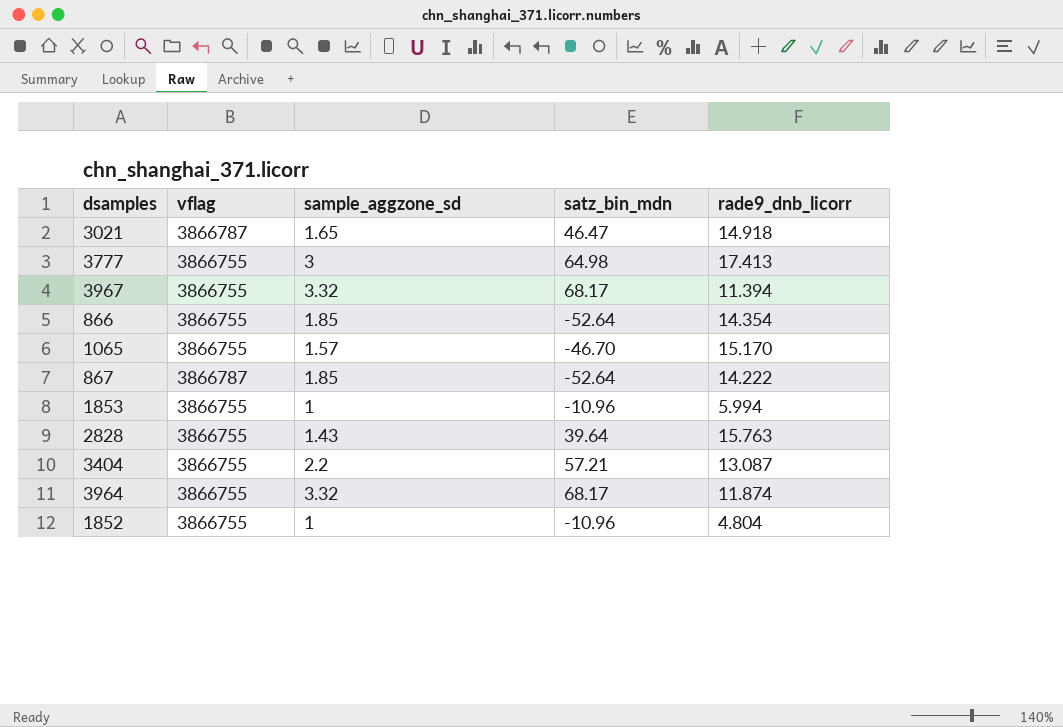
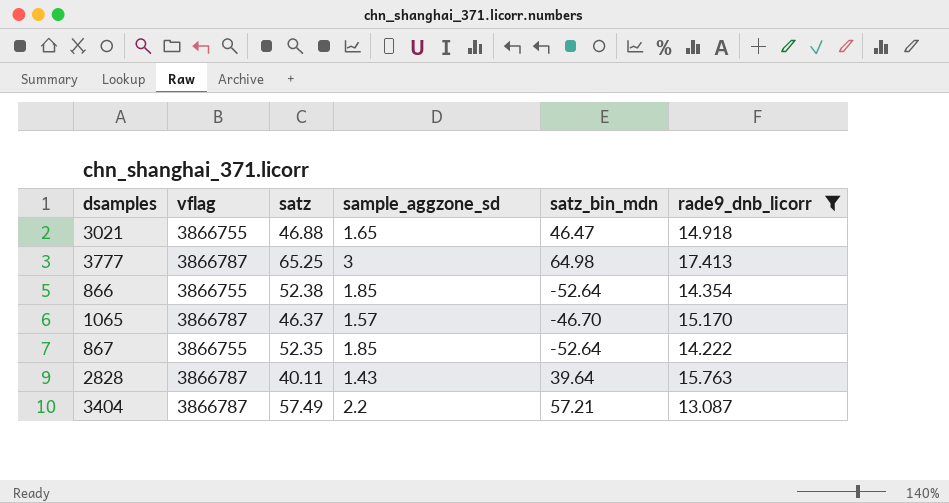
filter: none -> rade9_dnb_licorr >= 13.087
column satz | position: none -> 3
3021 | vflag: 3866787 -> 3866755
3777 | vflag: 3866755 -> 3866787
1065 | vflag: 3866755 -> 3866787
867 | vflag: 3866787 -> 3866755
2828 | vflag: 3866755 -> 3866787
3404 | vflag: 3866755 -> 3866787

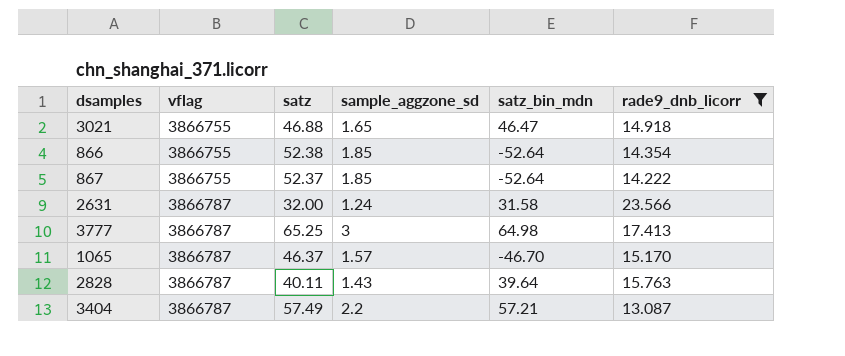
row order: none -> vflag ascending
867 | satz: 52.35 -> 52.37
row 2631: none -> 3866787 | 32.00 | 1.24 | 31.58 | 23.566

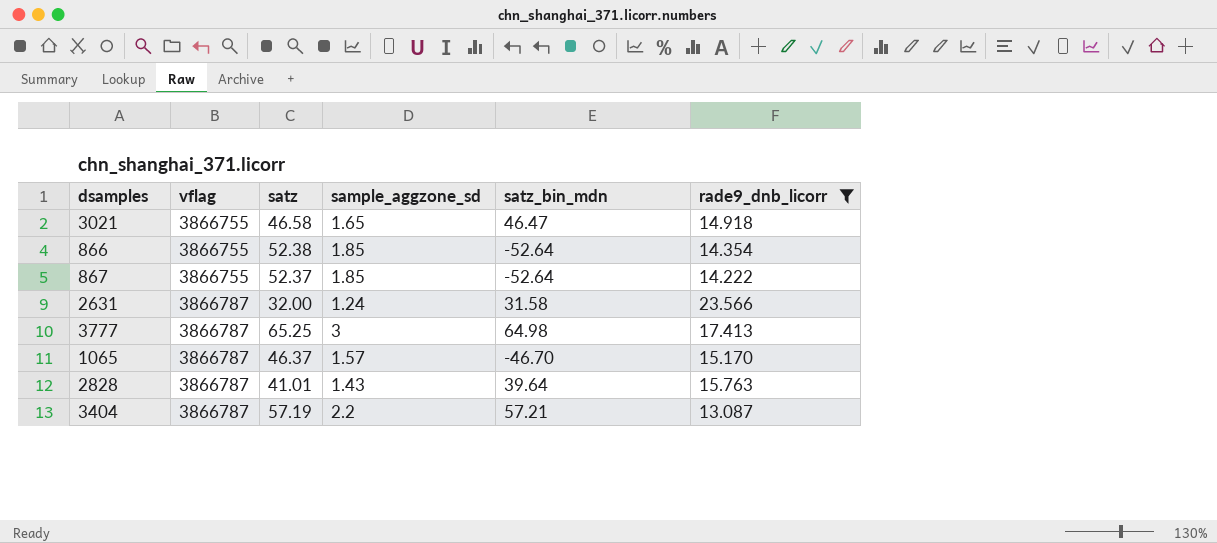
3021 | satz: 46.88 -> 46.58
2828 | satz: 40.11 -> 41.01
3404 | satz: 57.49 -> 57.19

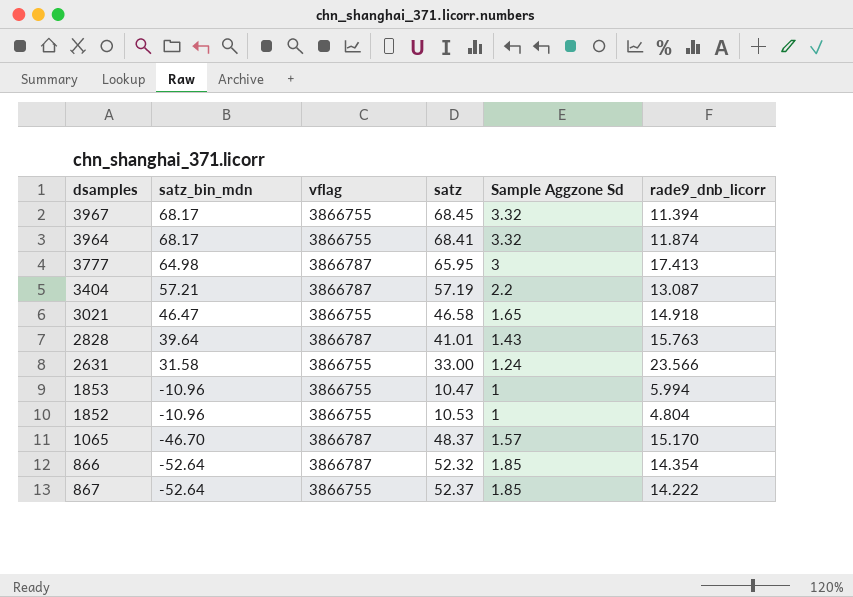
filter: rade9_dnb_licorr >= 13.087 -> none
row order: vflag ascending -> satz_bin_mdn descending
column satz_bin_mdn | position: 5 -> 2
column name: sample_aggzone_sd -> Sample Aggzone Sd
3777 | satz: 65.25 -> 65.95
2631 | vflag: 3866787 -> 3866755
2631 | satz: 32.00 -> 33.00
1065 | satz: 46.37 -> 48.37
866 | vflag: 3866755 -> 3866787
866 | satz: 52.38 -> 52.32

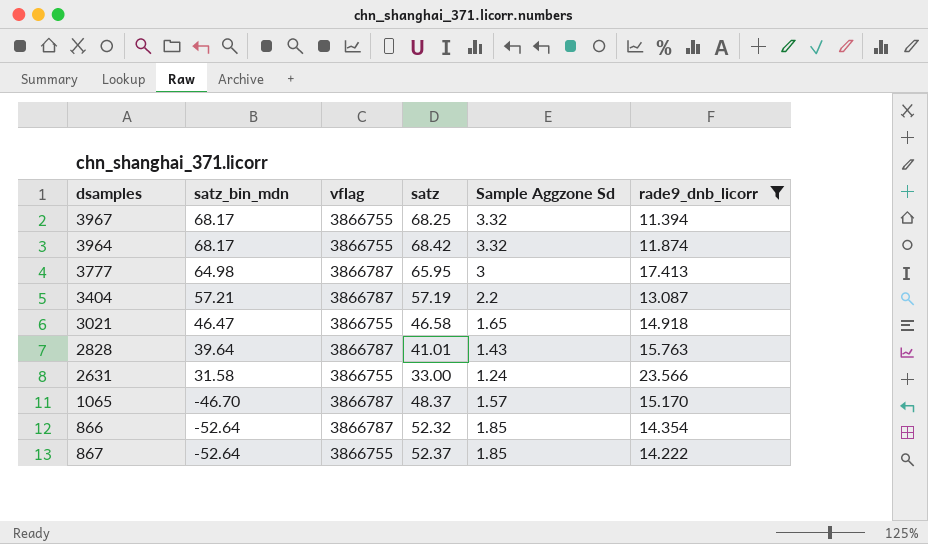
filter: none -> rade9_dnb_licorr >= 11.394
3967 | satz: 68.45 -> 68.25
3964 | satz: 68.41 -> 68.42

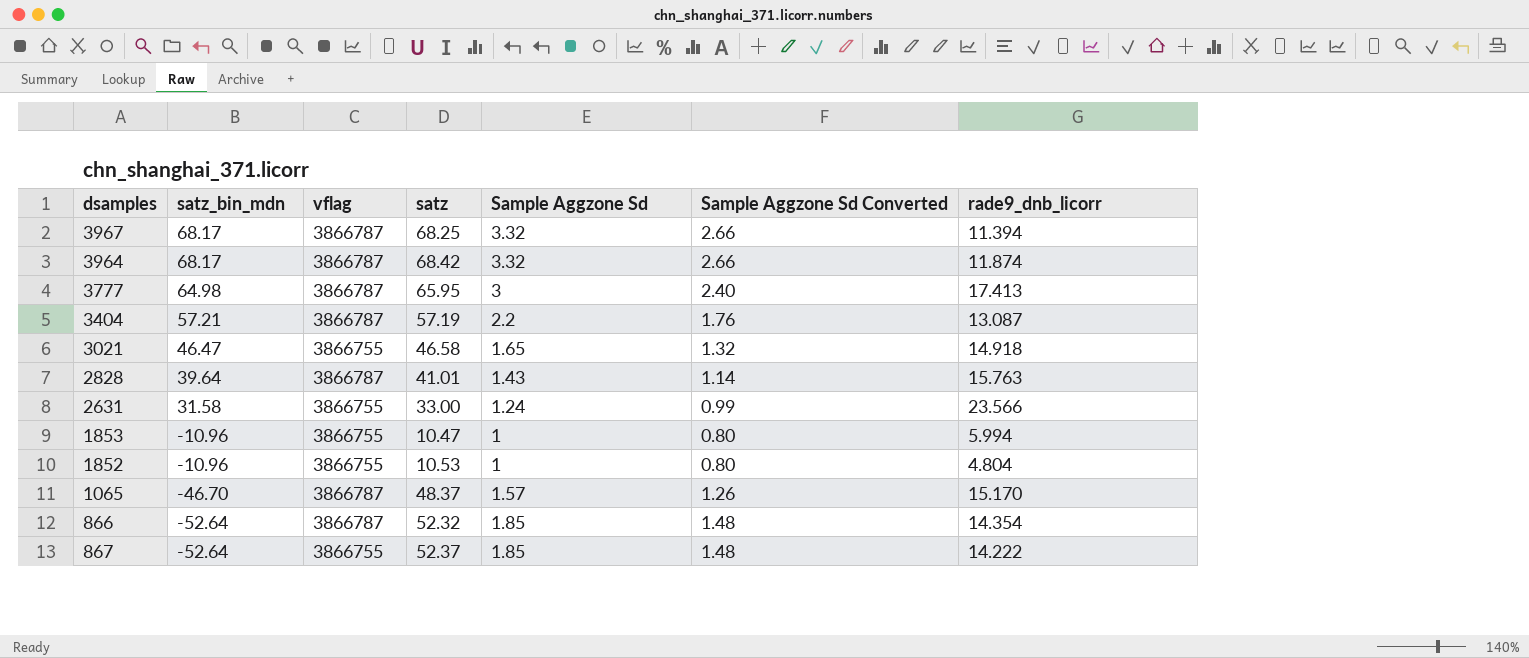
filter: rade9_dnb_licorr >= 11.394 -> none
column Sample Aggzone Sd Converted | formula: none -> [Sample Aggzone Sd] * 0.8
3967 | vflag: 3866755 -> 3866787
3964 | vflag: 3866755 -> 3866787

